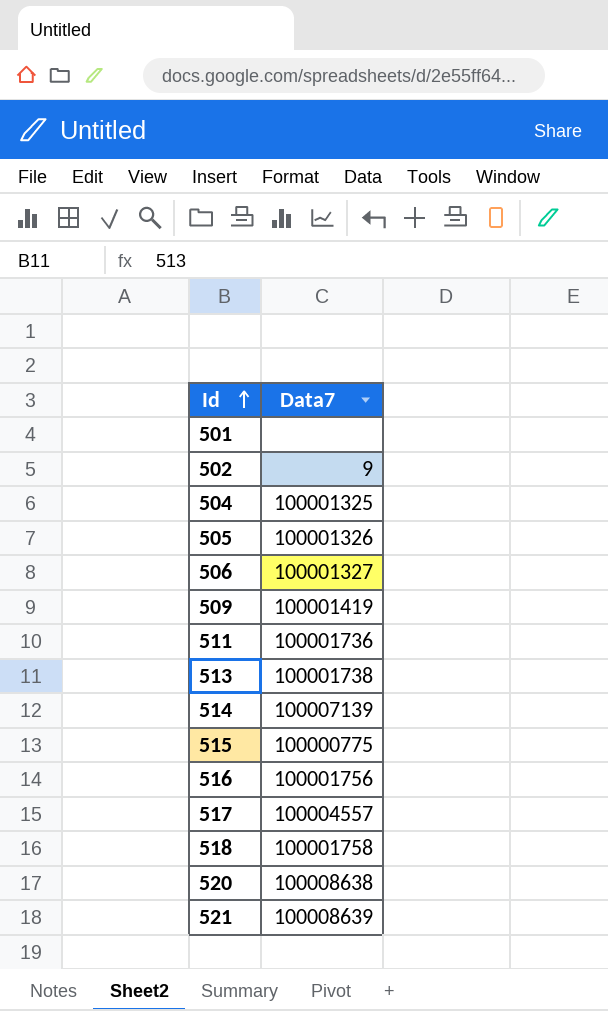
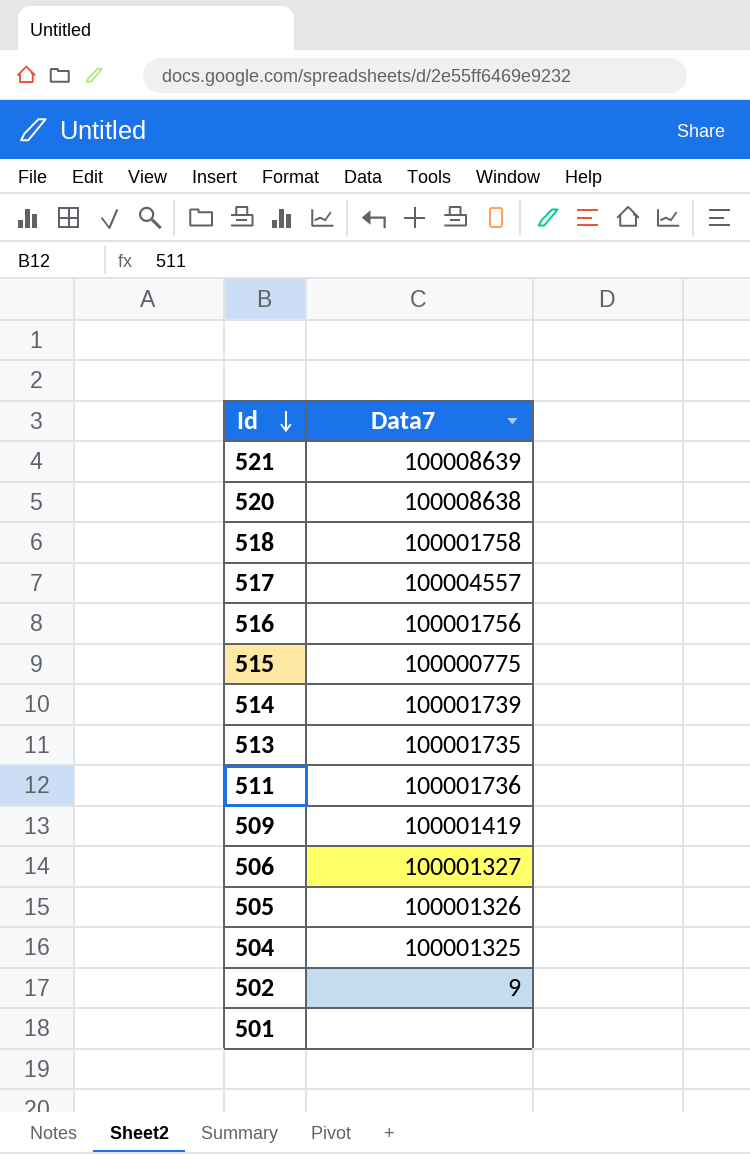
row order: Id ascending -> Id descending
514 | Data7: 100007139 -> 100001739
513 | Data7: 100001738 -> 100001735

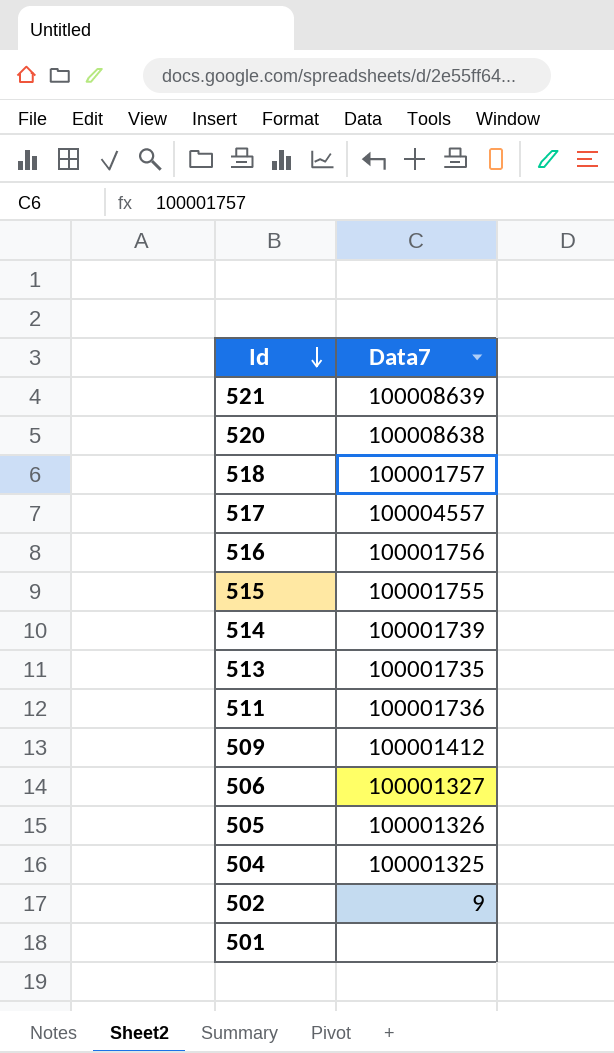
518 | Data7: 100001758 -> 100001757
515 | Data7: 100000775 -> 100001755
509 | Data7: 100001419 -> 100001412

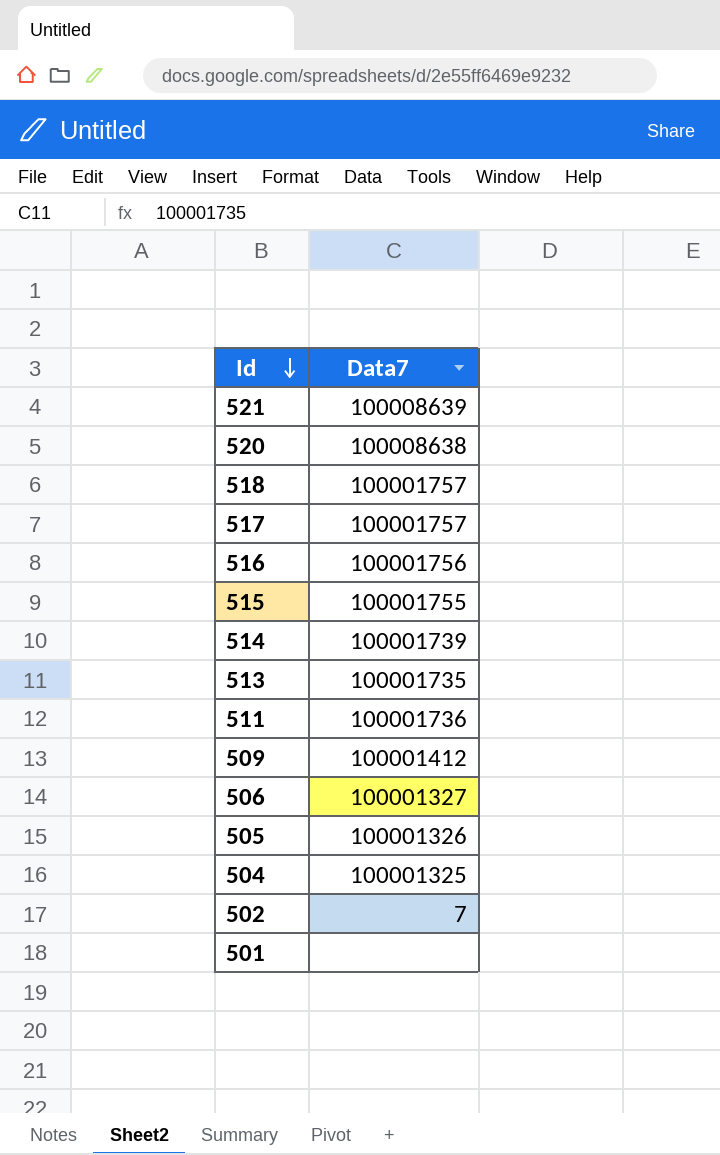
517 | Data7: 100004557 -> 100001757
502 | Data7: 9 -> 7

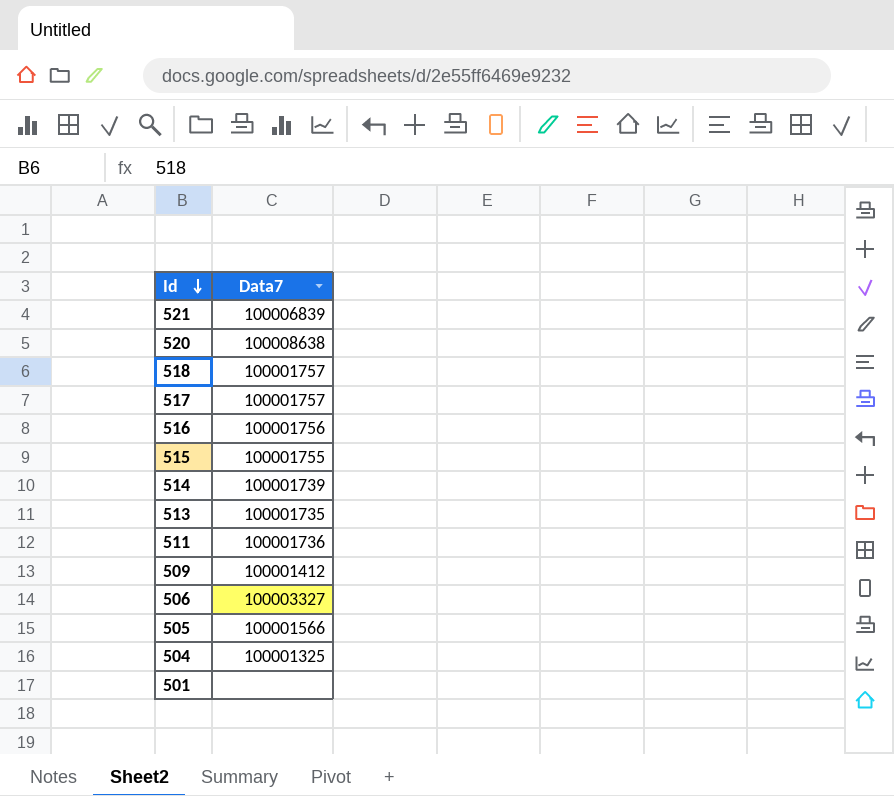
row 502: 7 -> none
521 | Data7: 100008639 -> 100006839
506 | Data7: 100001327 -> 100003327
505 | Data7: 100001326 -> 100001566

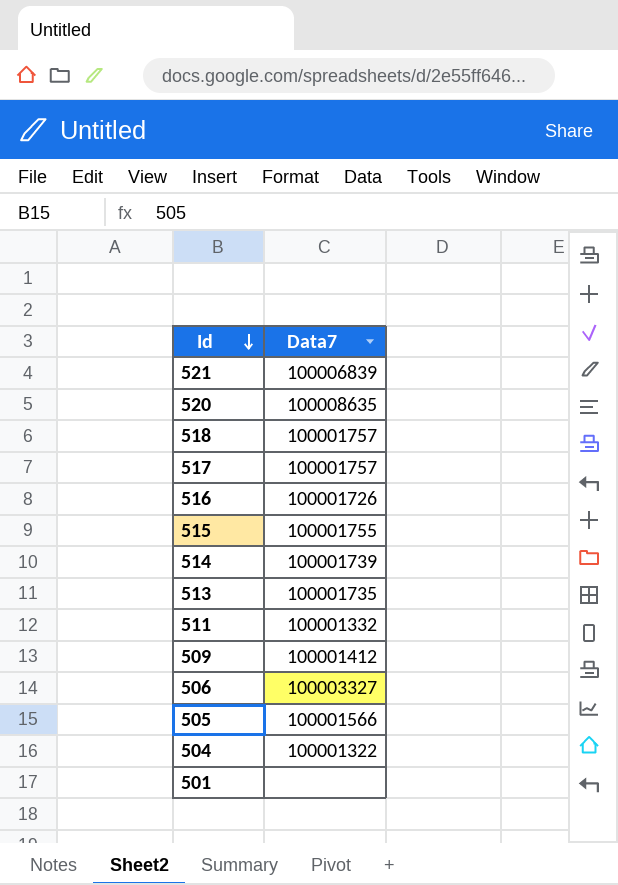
520 | Data7: 100008638 -> 100008635
516 | Data7: 100001756 -> 100001726
511 | Data7: 100001736 -> 100001332
504 | Data7: 100001325 -> 100001322

